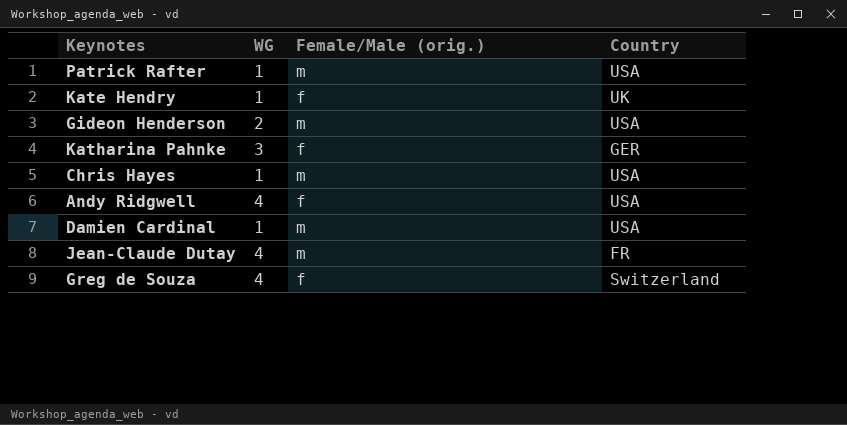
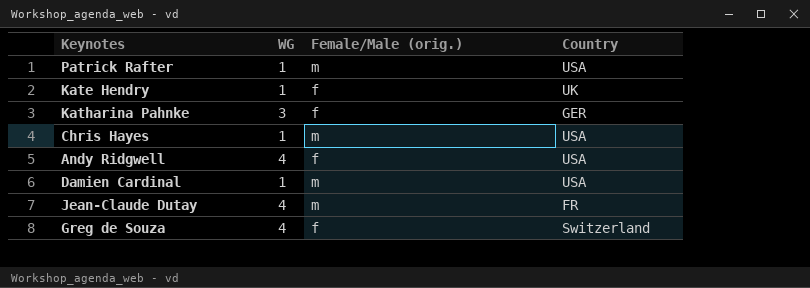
row Gideon Henderson: 2 | m | USA -> none

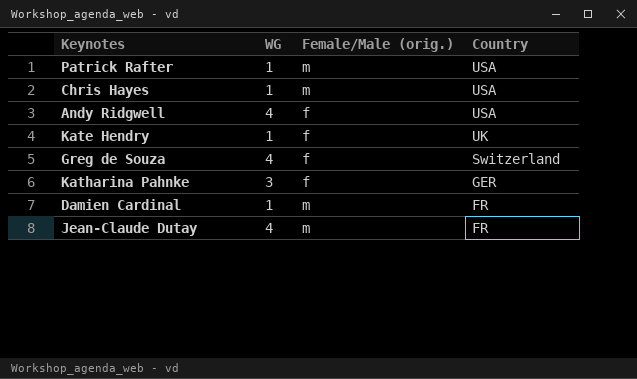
row order: none -> Country descending
Damien Cardinal | Country: USA -> FR

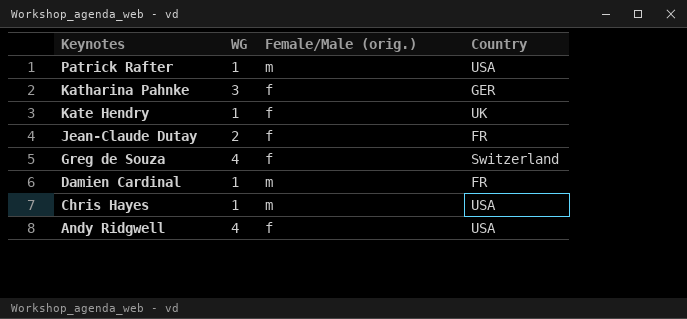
row order: Country descending -> Keynotes descending
Jean-Claude Dutay | WG: 4 -> 2
Jean-Claude Dutay | Female/Male (orig.): m -> f

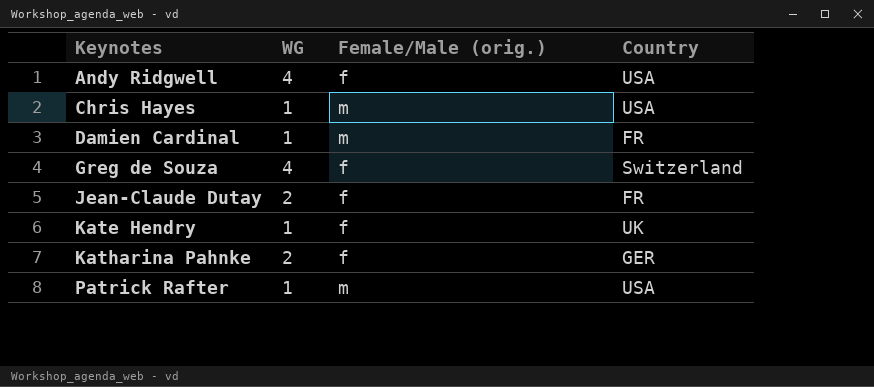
row order: Keynotes descending -> Keynotes ascending
Katharina Pahnke | WG: 3 -> 2

